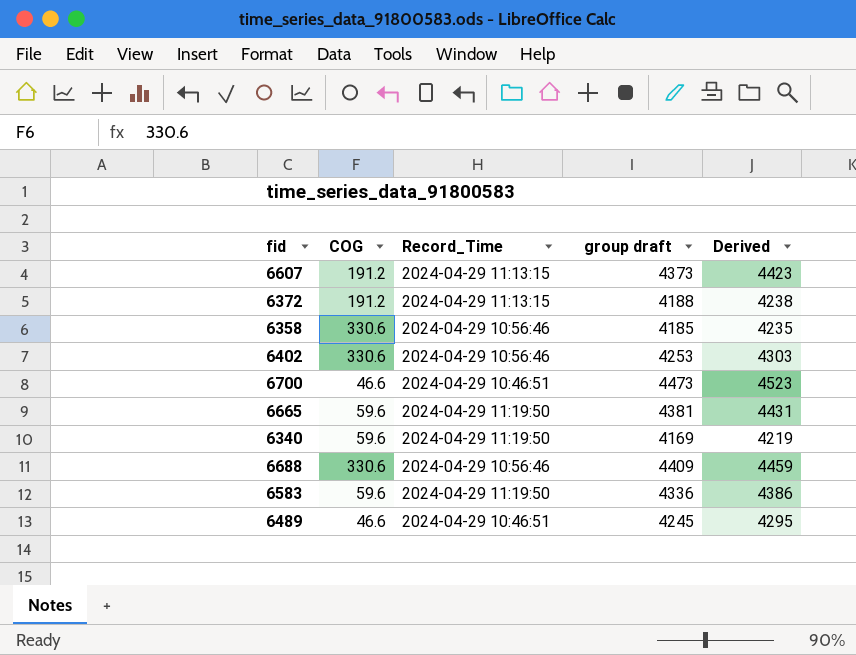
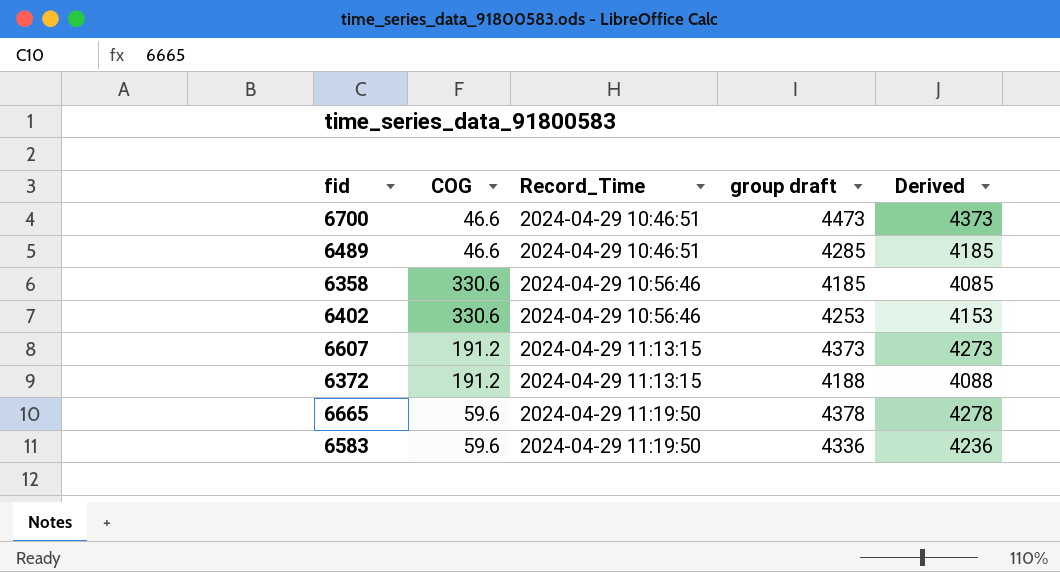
row order: none -> Record_Time ascending
column Derived | formula: [group draft] + 50 -> [group draft] - 100
row 6340: 59.6 | 2024-04-29 11:19:50 | 4169 | 4219 -> none
row 6688: 330.6 | 2024-04-29 10:56:46 | 4409 | 4459 -> none
6489 | group draft: 4245 -> 4285
6665 | group draft: 4381 -> 4378

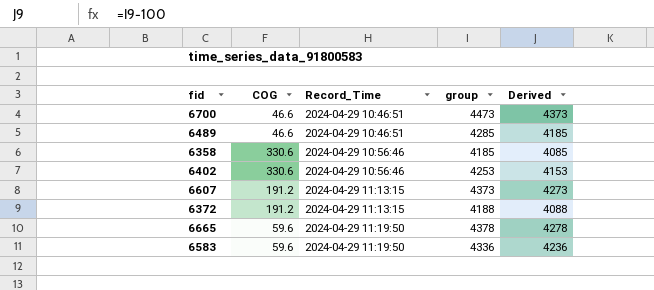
column name: group draft -> group

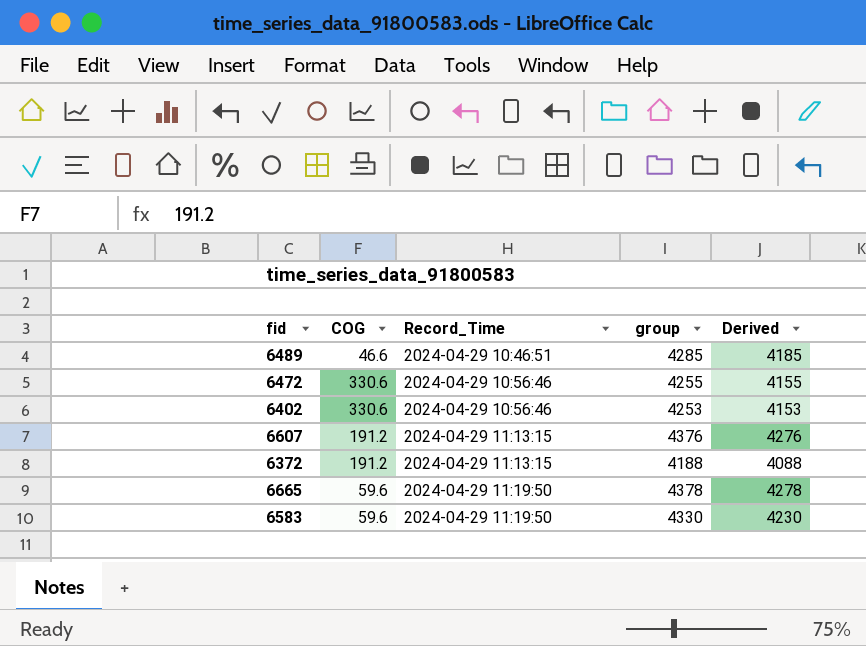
row 6700: 46.6 | 2024-04-29 10:46:51 | 4473 | 4373 -> none
row 6358: 330.6 | 2024-04-29 10:56:46 | 4185 | 4085 -> none
row 6472: none -> 330.6 | 2024-04-29 10:56:46 | 4255 | 4155
6607 | group: 4373 -> 4376
6607 | Derived: 4273 -> 4276
6583 | group: 4336 -> 4330
6583 | Derived: 4236 -> 4230

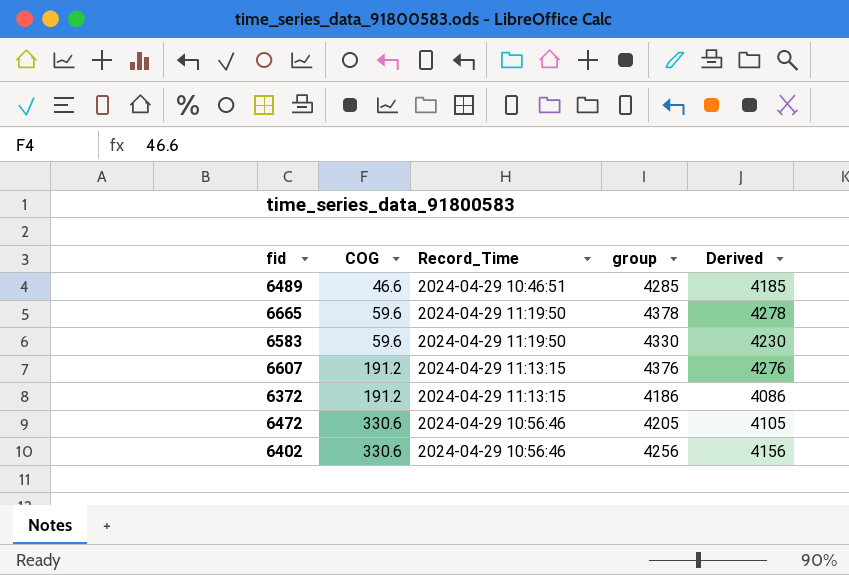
row order: Record_Time ascending -> COG ascending
6372 | group: 4188 -> 4186
6372 | Derived: 4088 -> 4086
6472 | group: 4255 -> 4205
6472 | Derived: 4155 -> 4105
6402 | group: 4253 -> 4256
6402 | Derived: 4153 -> 4156

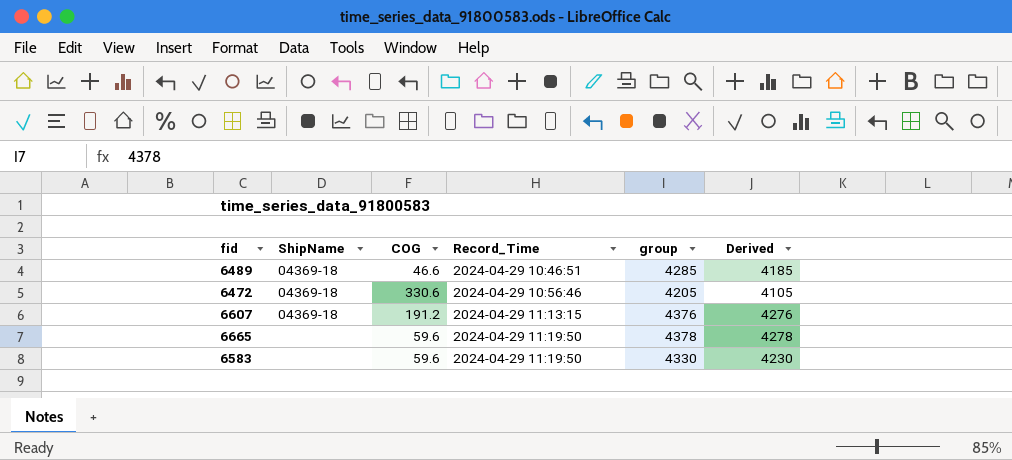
row order: COG ascending -> Record_Time ascending
column ShipName | position: none -> 2
row 6372: 191.2 | 2024-04-29 11:13:15 | 4186 | 4086 -> none
row 6402: 330.6 | 2024-04-29 10:56:46 | 4256 | 4156 -> none

